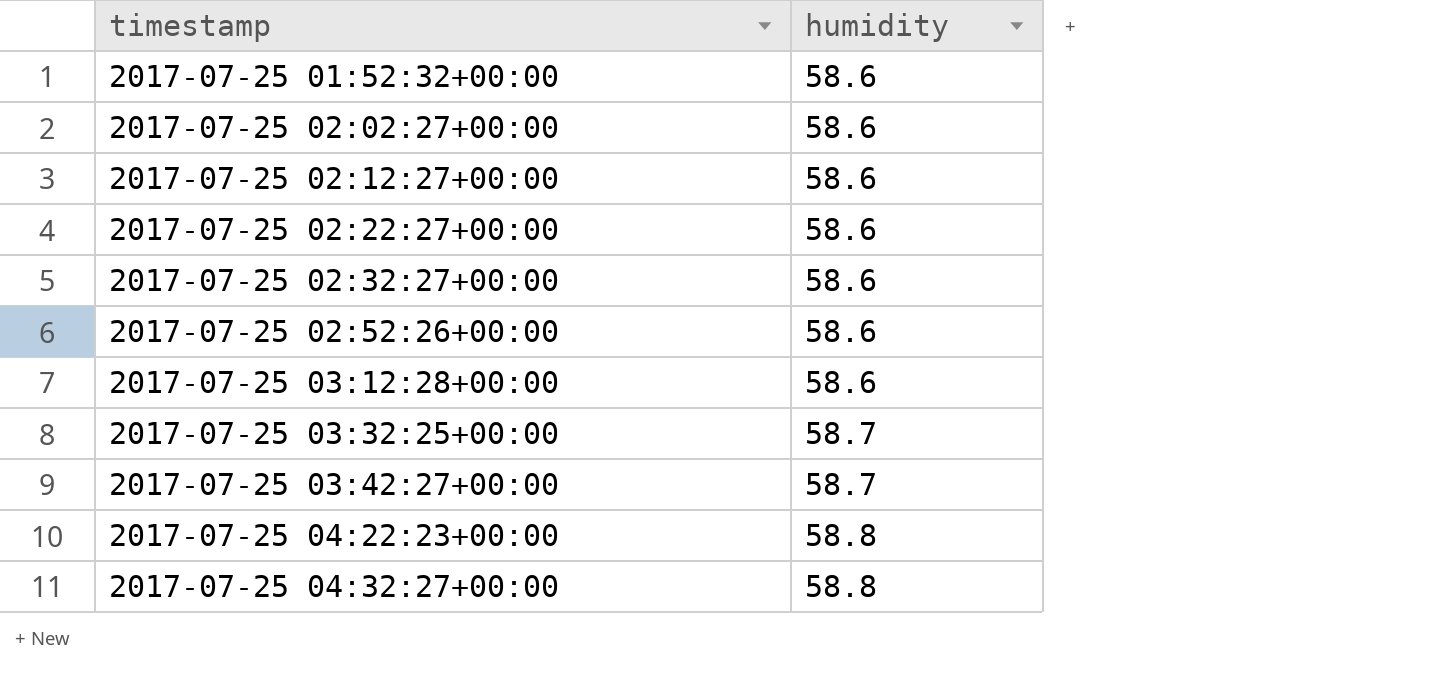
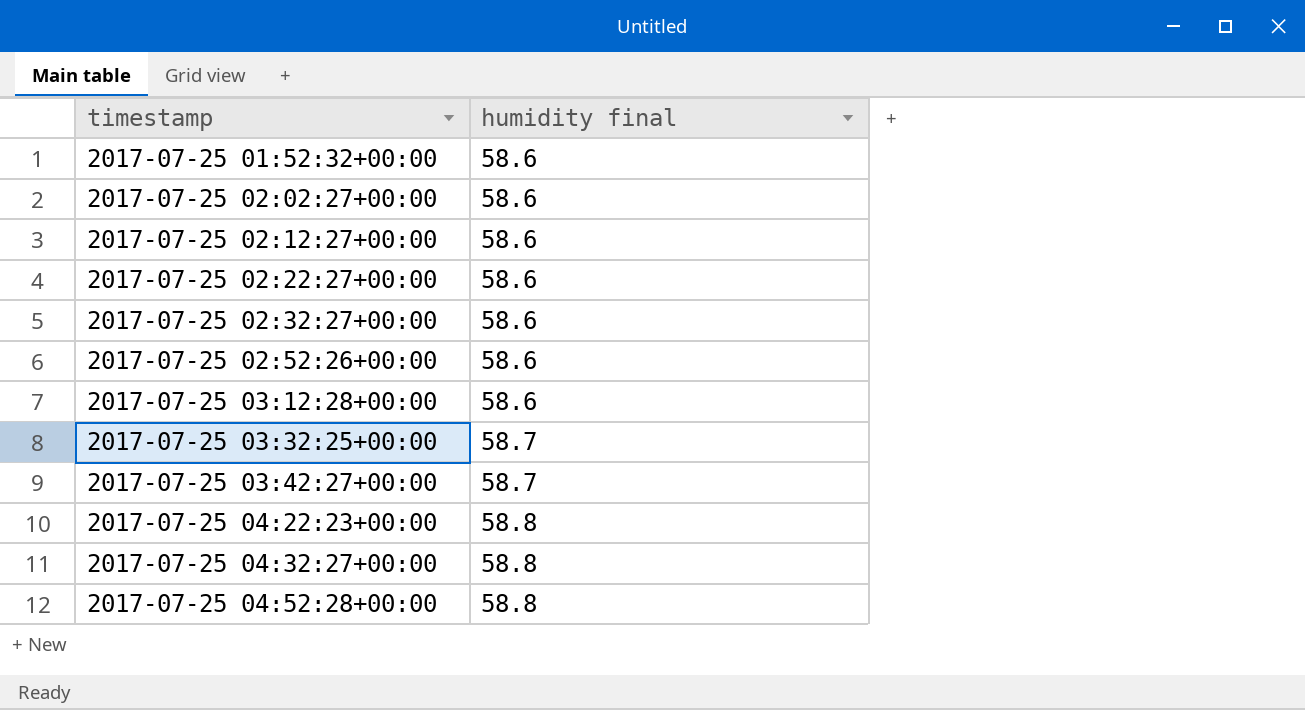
column name: humidity -> humidity final
row 2017-07-25 04:52:28+00:00: none -> 58.8

